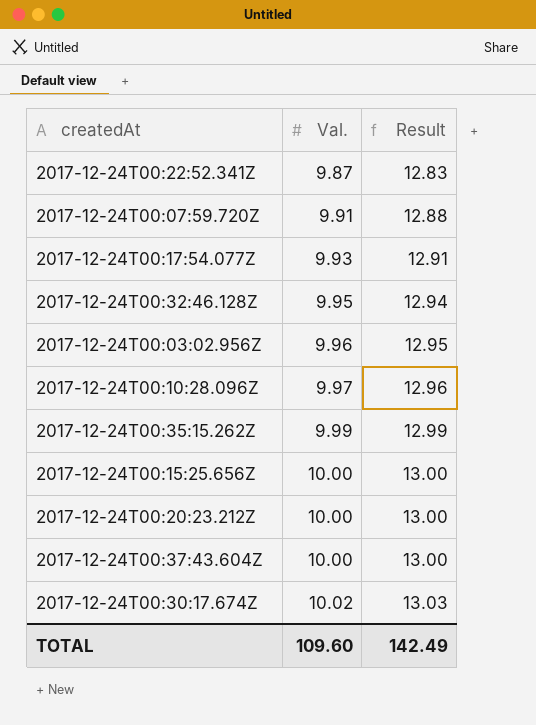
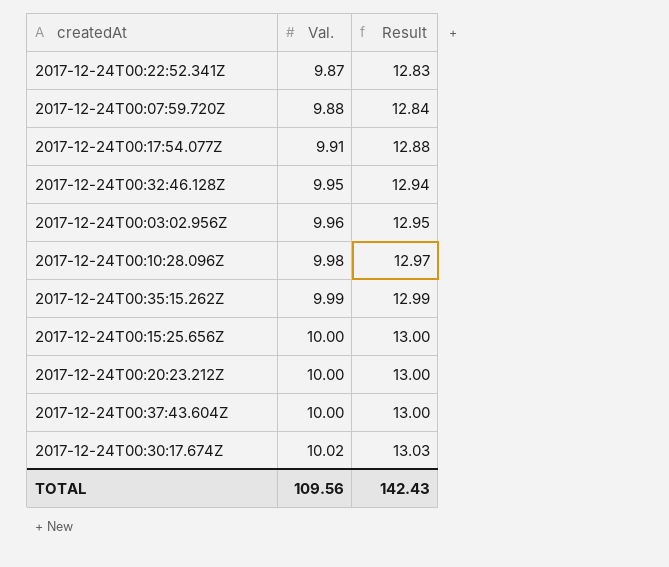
2017-12-24T00:07:59.720Z | Val.: 9.91 -> 9.88
2017-12-24T00:07:59.720Z | Result: 12.88 -> 12.84
2017-12-24T00:17:54.077Z | Val.: 9.93 -> 9.91
2017-12-24T00:17:54.077Z | Result: 12.91 -> 12.88
2017-12-24T00:10:28.096Z | Val.: 9.97 -> 9.98
2017-12-24T00:10:28.096Z | Result: 12.96 -> 12.97
TOTAL | Val.: 109.60 -> 109.56
TOTAL | Result: 142.49 -> 142.43

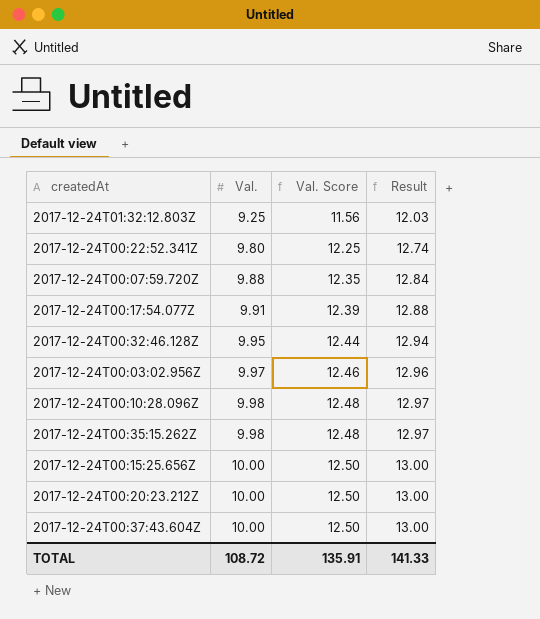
column Val. Score | formula: none -> [Val.] * 1.25
row 2017-12-24T00:30:17.674Z: 10.02 | 13.03 -> none
row 2017-12-24T01:32:12.803Z: none -> 9.25 | 11.56 | 12.03
2017-12-24T00:22:52.341Z | Val.: 9.87 -> 9.80
2017-12-24T00:22:52.341Z | Result: 12.83 -> 12.74
2017-12-24T00:03:02.956Z | Val.: 9.96 -> 9.97
2017-12-24T00:03:02.956Z | Result: 12.95 -> 12.96
2017-12-24T00:35:15.262Z | Val.: 9.99 -> 9.98
2017-12-24T00:35:15.262Z | Result: 12.99 -> 12.97
TOTAL | Val.: 109.56 -> 108.72
TOTAL | Result: 142.43 -> 141.33

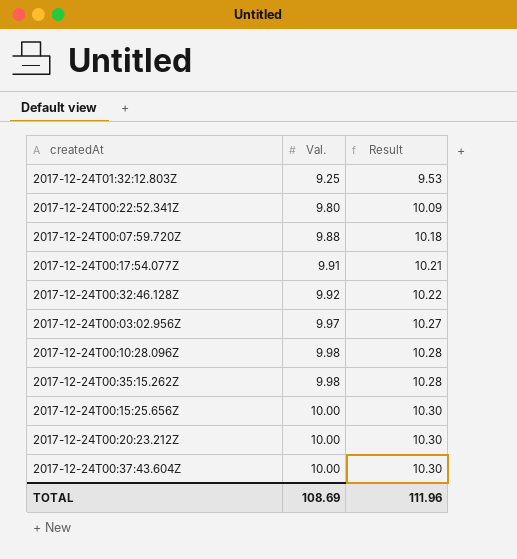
column Val. Score | formula: [Val.] * 1.25 -> none
column Result | formula: [Val.] * 1.3 -> [Val.] * 1.03
2017-12-24T00:32:46.128Z | Val.: 9.95 -> 9.92
TOTAL | Val.: 108.72 -> 108.69
TOTAL | Result: 141.33 -> 111.96

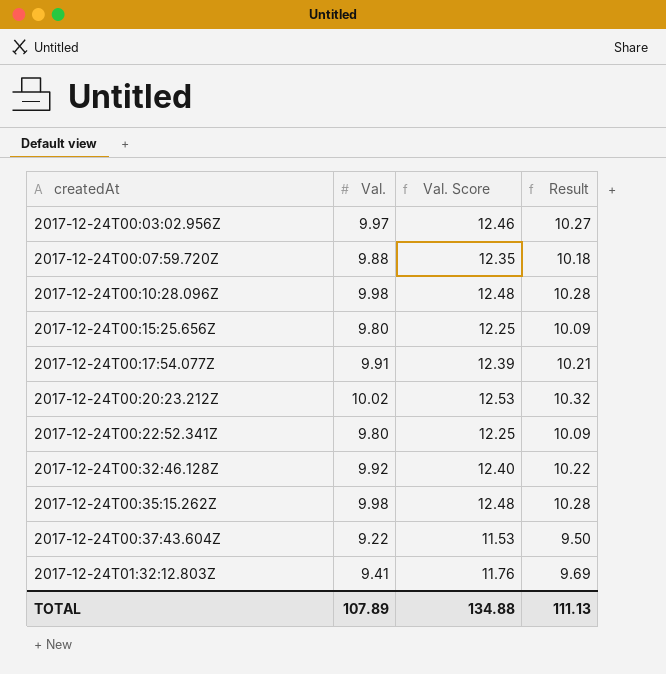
row order: Val. ascending -> createdAt ascending
column Val. Score | formula: none -> [Val.] * 1.25
2017-12-24T00:15:25.656Z | Val.: 10.00 -> 9.80
2017-12-24T00:15:25.656Z | Result: 10.30 -> 10.09
2017-12-24T00:20:23.212Z | Val.: 10.00 -> 10.02
2017-12-24T00:20:23.212Z | Result: 10.30 -> 10.32
2017-12-24T00:37:43.604Z | Val.: 10.00 -> 9.22
2017-12-24T00:37:43.604Z | Result: 10.30 -> 9.50
2017-12-24T01:32:12.803Z | Val.: 9.25 -> 9.41
2017-12-24T01:32:12.803Z | Result: 9.53 -> 9.69
TOTAL | Val.: 108.69 -> 107.89
TOTAL | Result: 111.96 -> 111.13

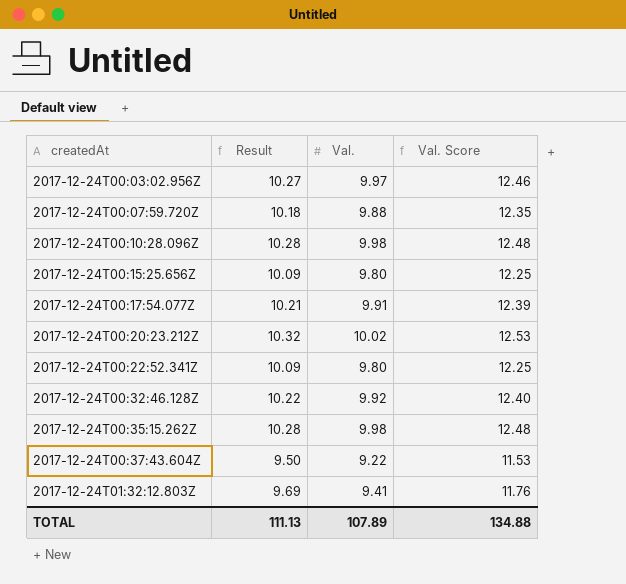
column Result | position: 4 -> 2

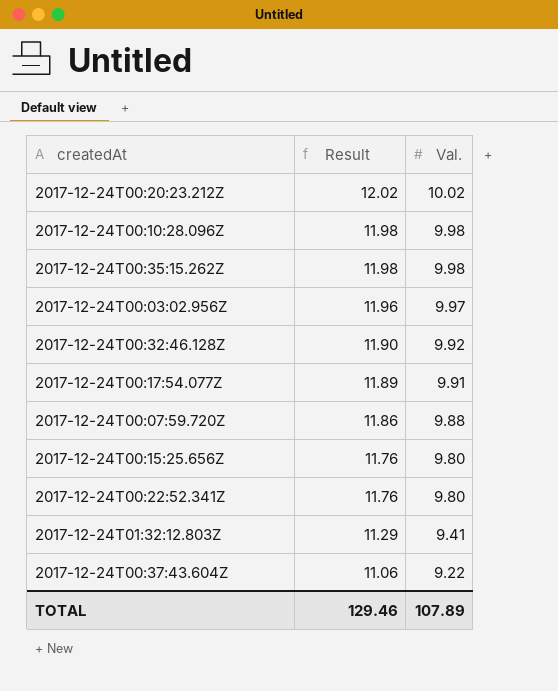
row order: createdAt ascending -> Result descending
column Val. Score | formula: [Val.] * 1.25 -> none
column Result | formula: [Val.] * 1.03 -> [Val.] * 1.2
TOTAL | Result: 111.13 -> 129.46

